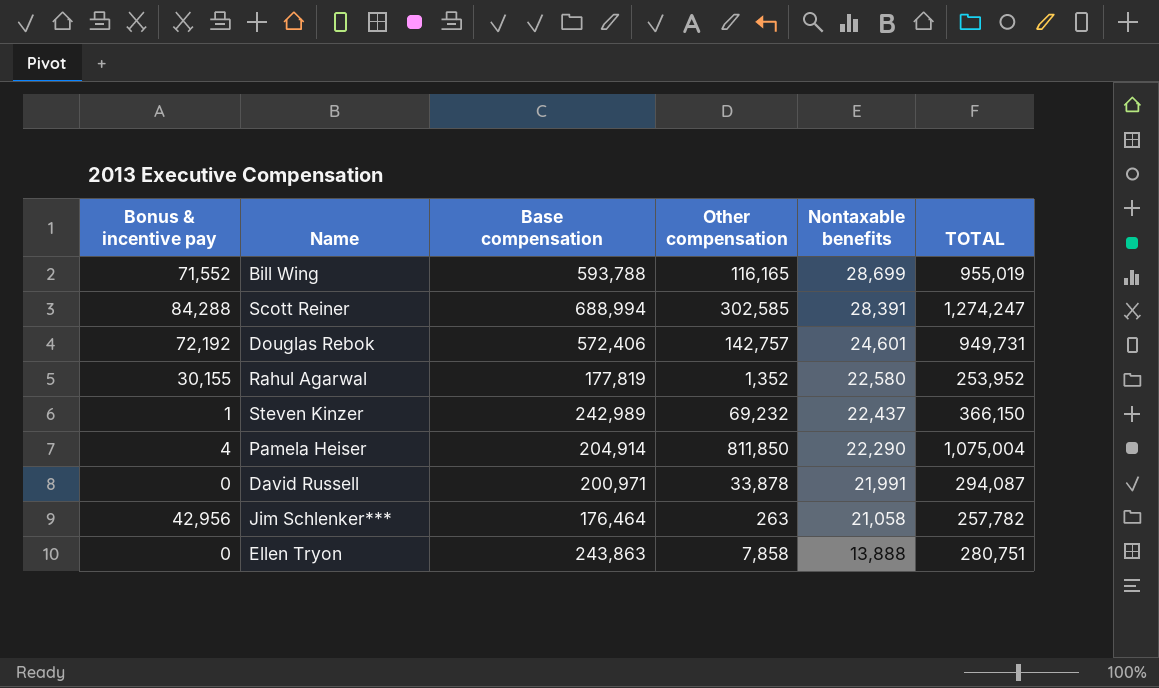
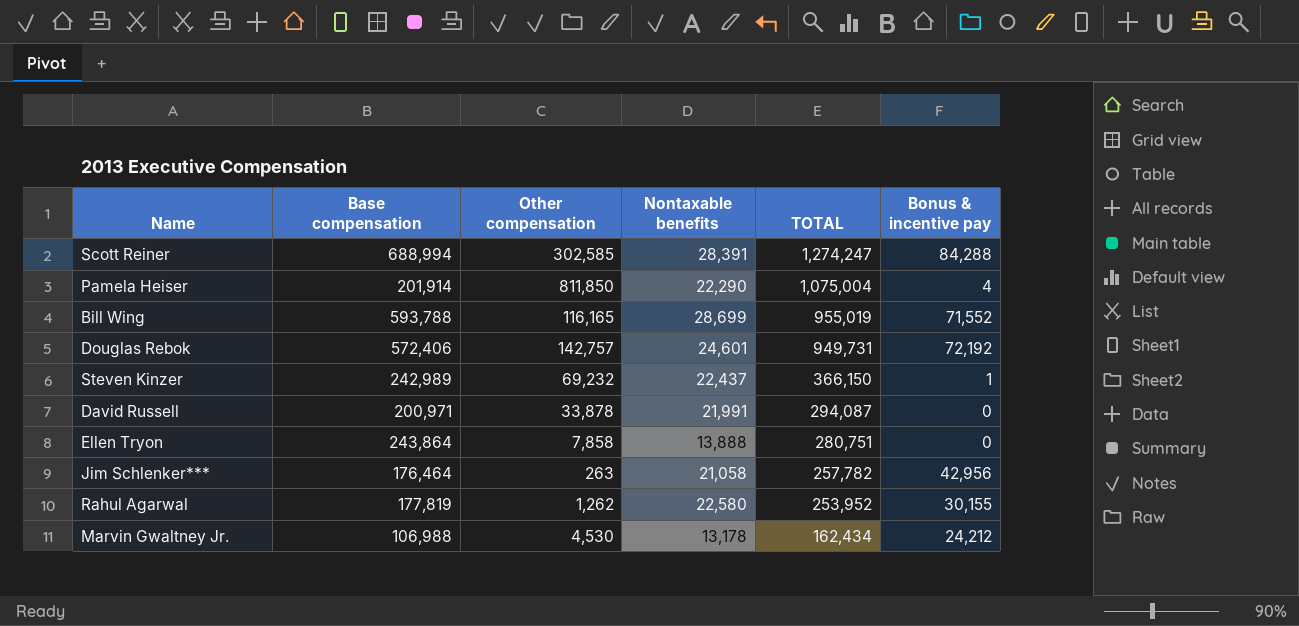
row order: Nontaxable benefits descending -> TOTAL descending
column Bonus & incentive pay | position: 1 -> 6
Pamela Heiser | Base compensation: 204,914 -> 201,914
Ellen Tryon | Base compensation: 243,863 -> 243,864
Rahul Agarwal | Other compensation: 1,352 -> 1,262
row Marvin Gwaltney Jr.: none -> 106,988 | 4,530 | 13,178 | 162,434 | 24,212

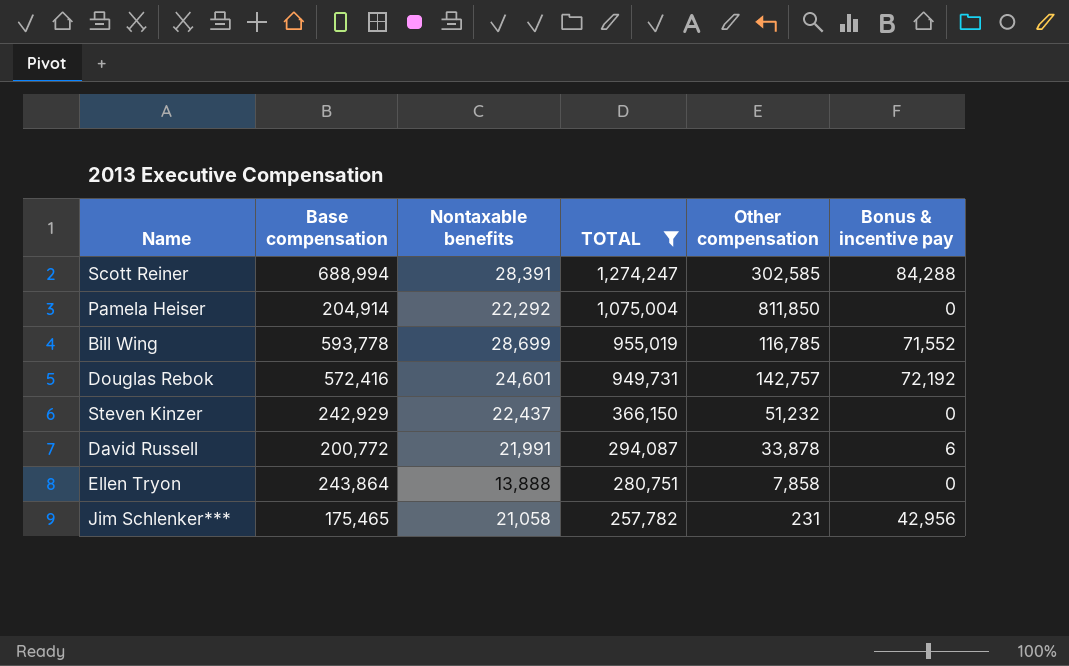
filter: none -> TOTAL >= 257,782
column Other compensation | position: 3 -> 5
Pamela Heiser | Base compensation: 201,914 -> 204,914
Pamela Heiser | Nontaxable benefits: 22,290 -> 22,292
Pamela Heiser | Bonus & incentive pay: 4 -> 0
Bill Wing | Base compensation: 593,788 -> 593,778
Bill Wing | Other compensation: 116,165 -> 116,785
Douglas Rebok | Base compensation: 572,406 -> 572,416
Steven Kinzer | Base compensation: 242,989 -> 242,929
Steven Kinzer | Other compensation: 69,232 -> 51,232
Steven Kinzer | Bonus & incentive pay: 1 -> 0
David Russell | Base compensation: 200,971 -> 200,772
David Russell | Bonus & incentive pay: 0 -> 6
Jim Schlenker*** | Base compensation: 176,464 -> 175,465
Jim Schlenker*** | Other compensation: 263 -> 231

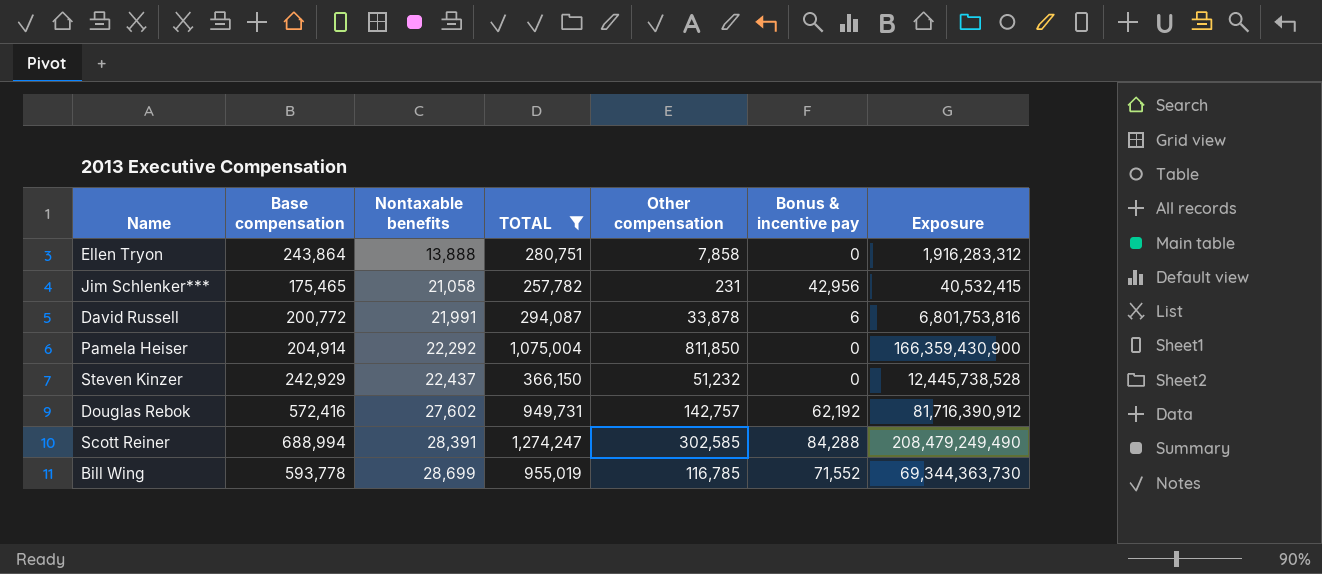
row order: TOTAL descending -> Nontaxable benefits ascending
column Exposure | formula: none -> [Base compensation] * [Other compensation]
Douglas Rebok | Nontaxable benefits: 24,601 -> 27,602
Douglas Rebok | Bonus & incentive pay: 72,192 -> 62,192

